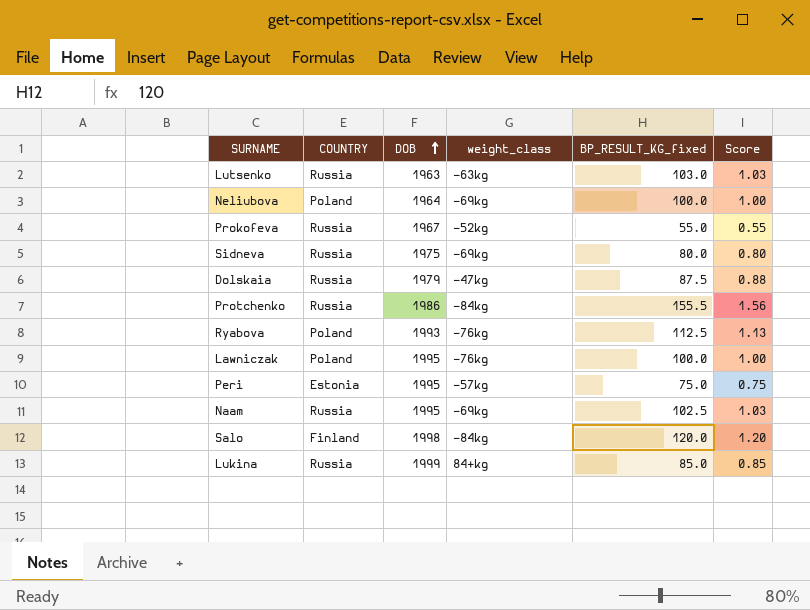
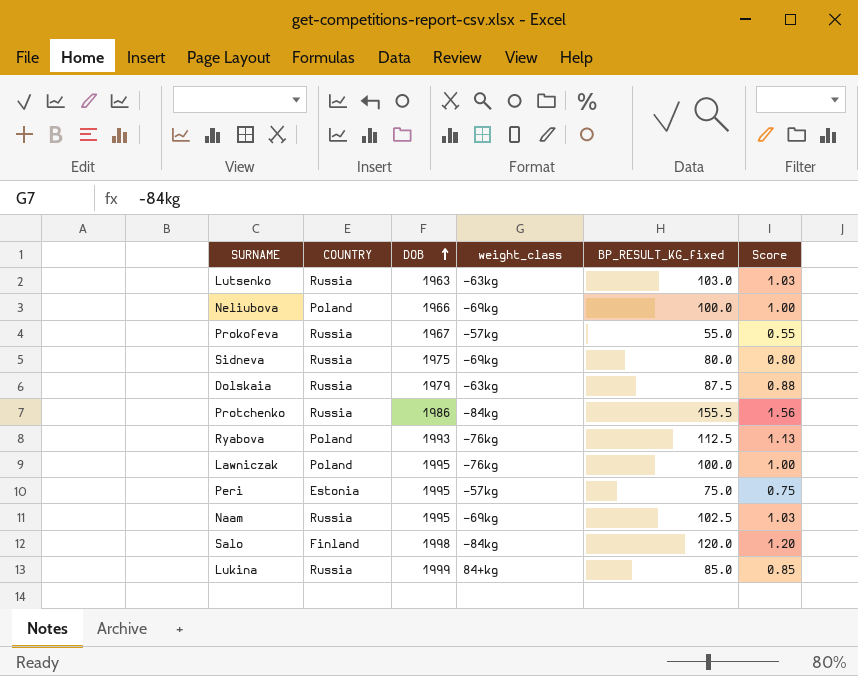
Neliubova | DOB: 1964 -> 1966
Prokofeva | weight_class: -52kg -> -57kg
Dolskaia | weight_class: -47kg -> -63kg

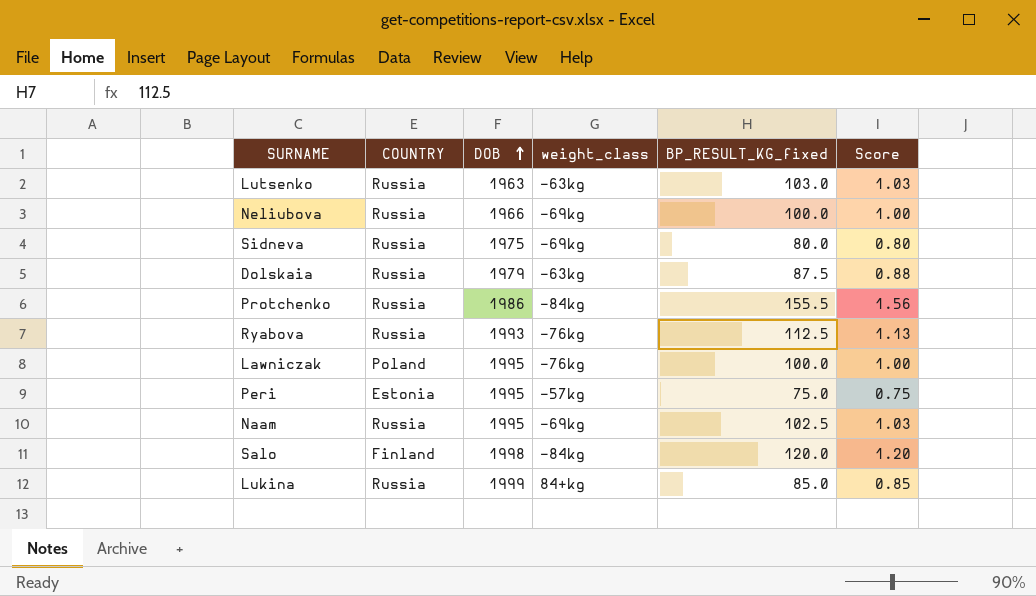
row Prokofeva: Russia | 1967 | -57kg | 55.0 | 0.55 -> none
Neliubova | COUNTRY: Poland -> Russia
Ryabova | COUNTRY: Poland -> Russia

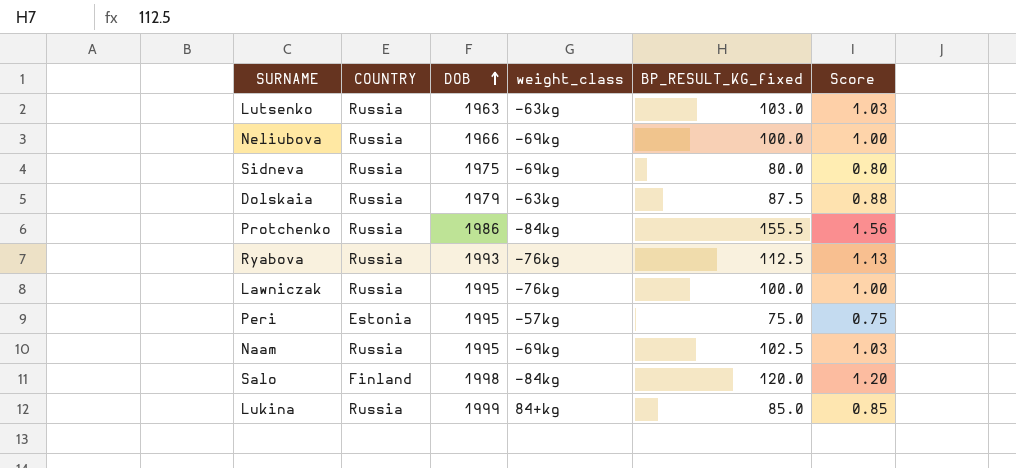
Lawniczak | COUNTRY: Poland -> Russia

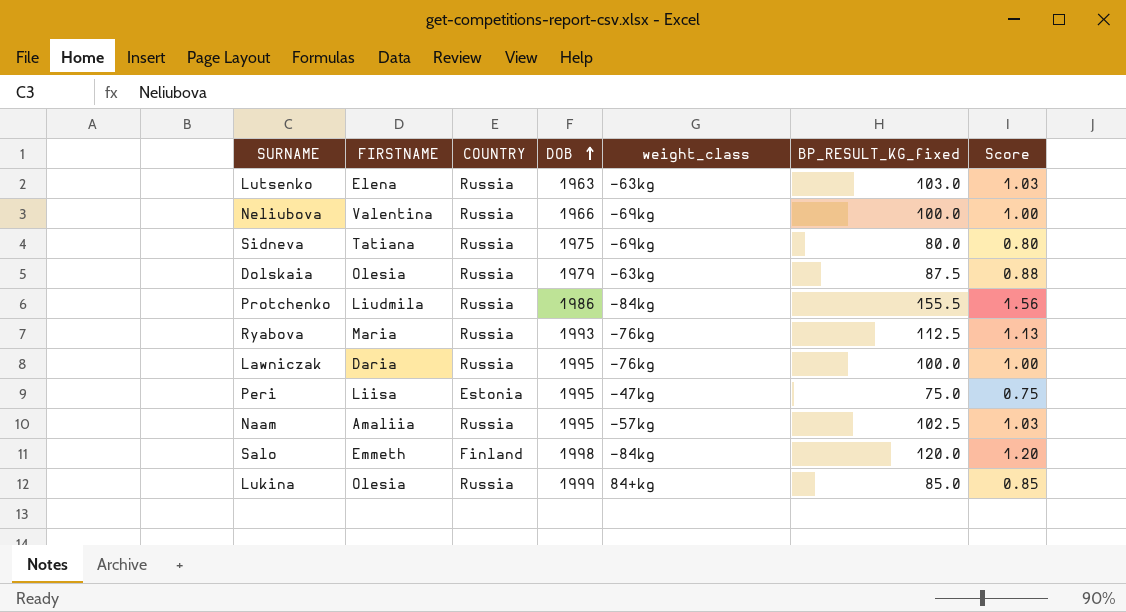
column FIRSTNAME | position: none -> 2
Peri | weight_class: -57kg -> -47kg
Naam | weight_class: -69kg -> -57kg

